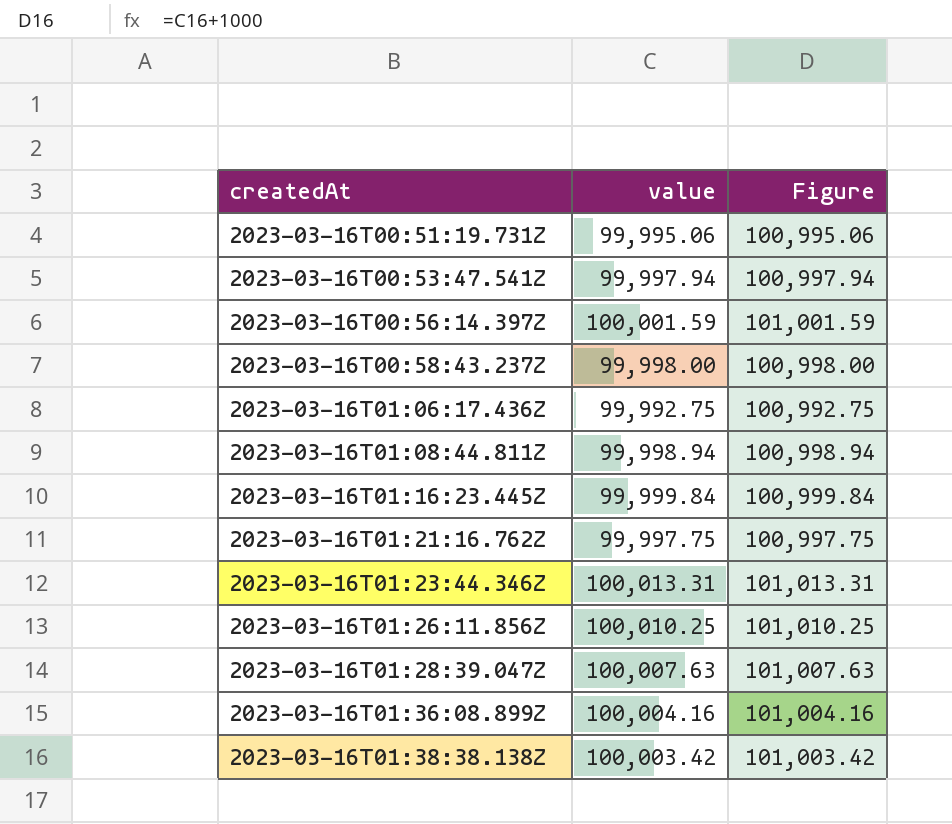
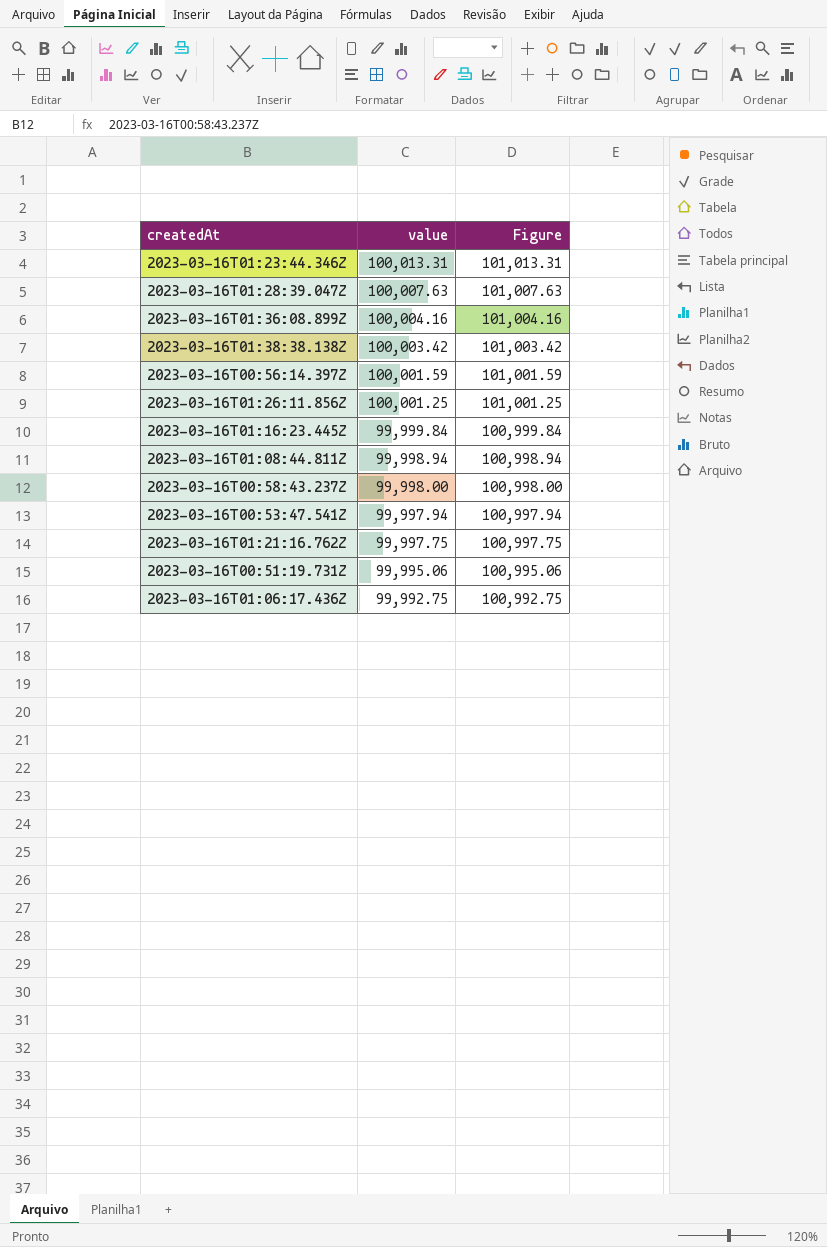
row order: createdAt ascending -> value descending
2023-03-16T01:26:11.856Z | value: 100,010.25 -> 100,001.25
2023-03-16T01:26:11.856Z | Figure: 101,010.25 -> 101,001.25

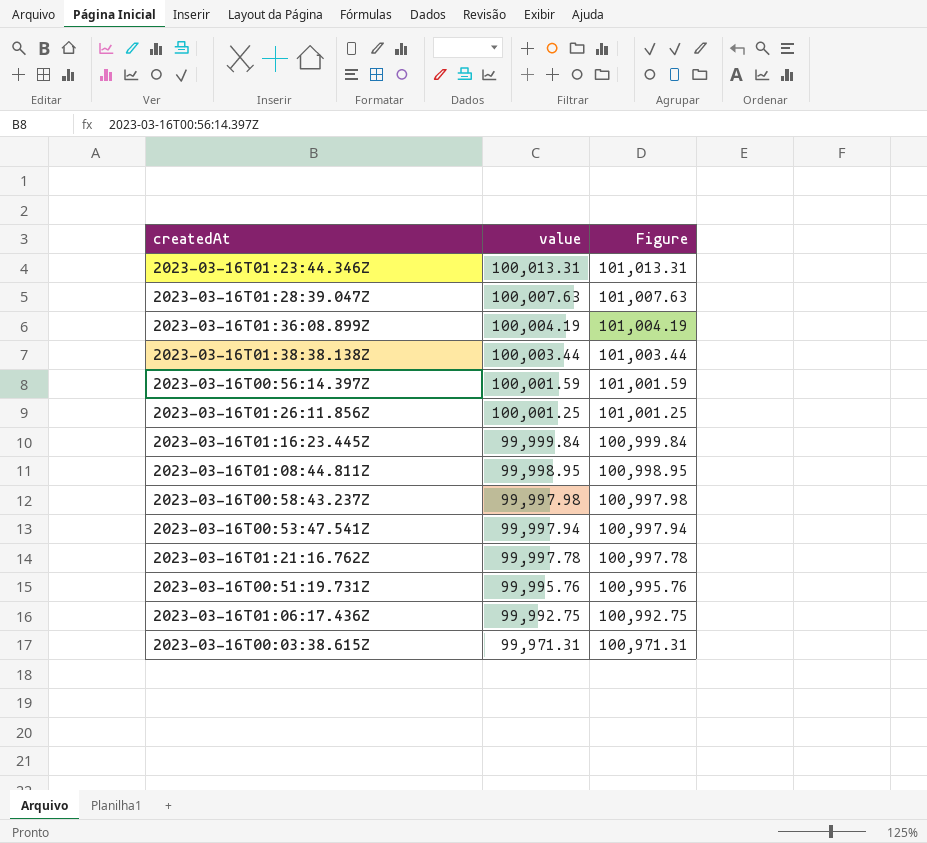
2023-03-16T01:36:08.899Z | value: 100,004.16 -> 100,004.19
2023-03-16T01:36:08.899Z | Figure: 101,004.16 -> 101,004.19
2023-03-16T01:38:38.138Z | value: 100,003.42 -> 100,003.44
2023-03-16T01:38:38.138Z | Figure: 101,003.42 -> 101,003.44
2023-03-16T01:08:44.811Z | value: 99,998.94 -> 99,998.95
2023-03-16T01:08:44.811Z | Figure: 100,998.94 -> 100,998.95
2023-03-16T00:58:43.237Z | value: 99,998.00 -> 99,997.98
2023-03-16T00:58:43.237Z | Figure: 100,998.00 -> 100,997.98
2023-03-16T01:21:16.762Z | value: 99,997.75 -> 99,997.78
2023-03-16T01:21:16.762Z | Figure: 100,997.75 -> 100,997.78
2023-03-16T00:51:19.731Z | value: 99,995.06 -> 99,995.76
2023-03-16T00:51:19.731Z | Figure: 100,995.06 -> 100,995.76
row 2023-03-16T00:03:38.615Z: none -> 99,971.31 | 100,971.31

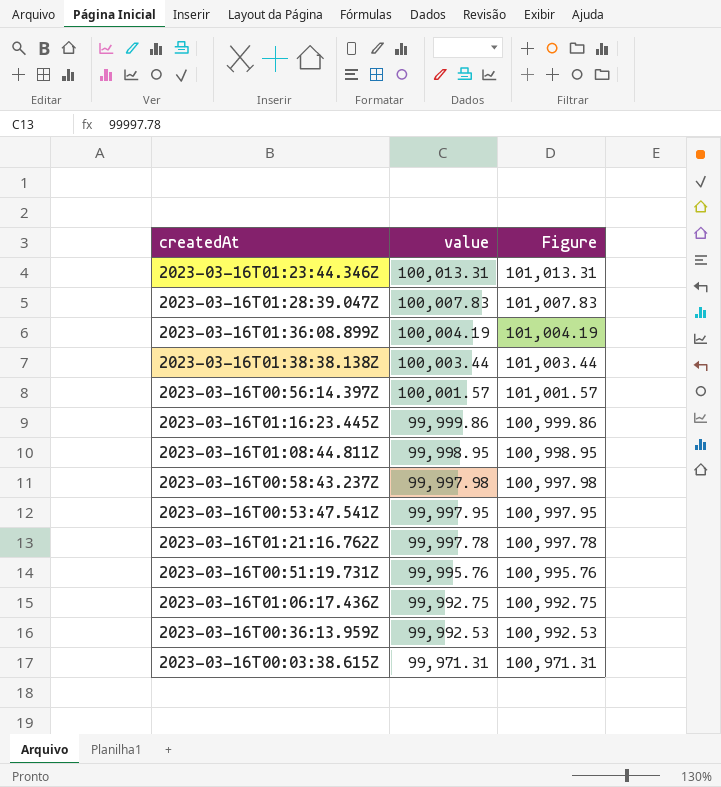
row 2023-03-16T01:26:11.856Z: 100,001.25 | 101,001.25 -> none
2023-03-16T01:28:39.047Z | value: 100,007.63 -> 100,007.83
2023-03-16T01:28:39.047Z | Figure: 101,007.63 -> 101,007.83
2023-03-16T00:56:14.397Z | value: 100,001.59 -> 100,001.57
2023-03-16T00:56:14.397Z | Figure: 101,001.59 -> 101,001.57
2023-03-16T01:16:23.445Z | value: 99,999.84 -> 99,999.86
2023-03-16T01:16:23.445Z | Figure: 100,999.84 -> 100,999.86
2023-03-16T00:53:47.541Z | value: 99,997.94 -> 99,997.95
2023-03-16T00:53:47.541Z | Figure: 100,997.94 -> 100,997.95
row 2023-03-16T00:36:13.959Z: none -> 99,992.53 | 100,992.53

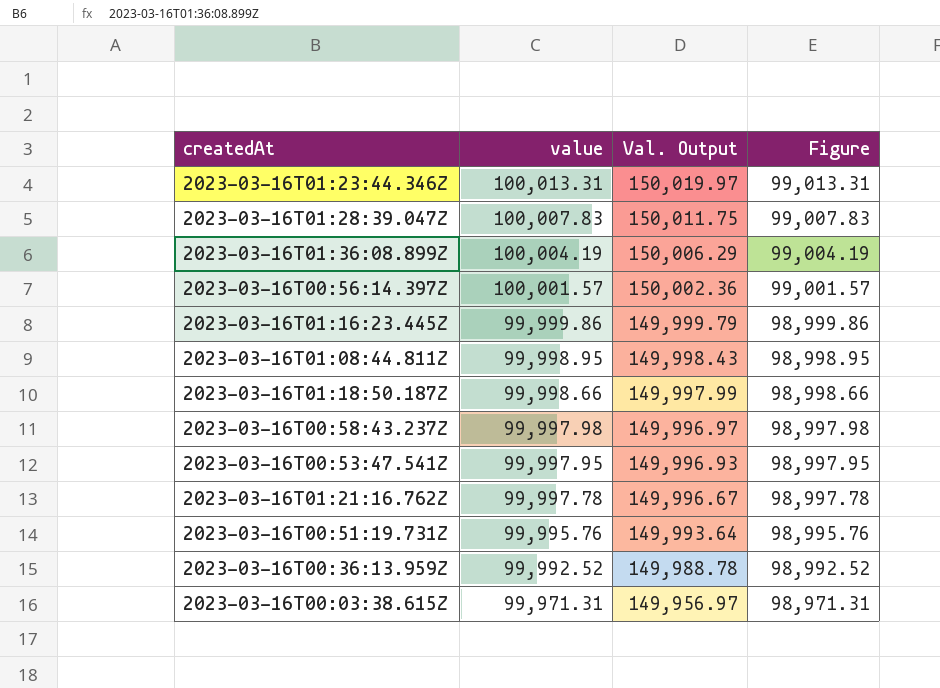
column Val. Output | formula: none -> [value] * 1.5
column Figure | formula: [value] + 1000 -> [value] - 1000
row 2023-03-16T01:38:38.138Z: 100,003.44 | 101,003.44 -> none
row 2023-03-16T01:06:17.436Z: 99,992.75 | 100,992.75 -> none
row 2023-03-16T01:18:50.187Z: none -> 99,998.66 | 149,997.99 | 98,998.66
2023-03-16T00:36:13.959Z | value: 99,992.53 -> 99,992.52

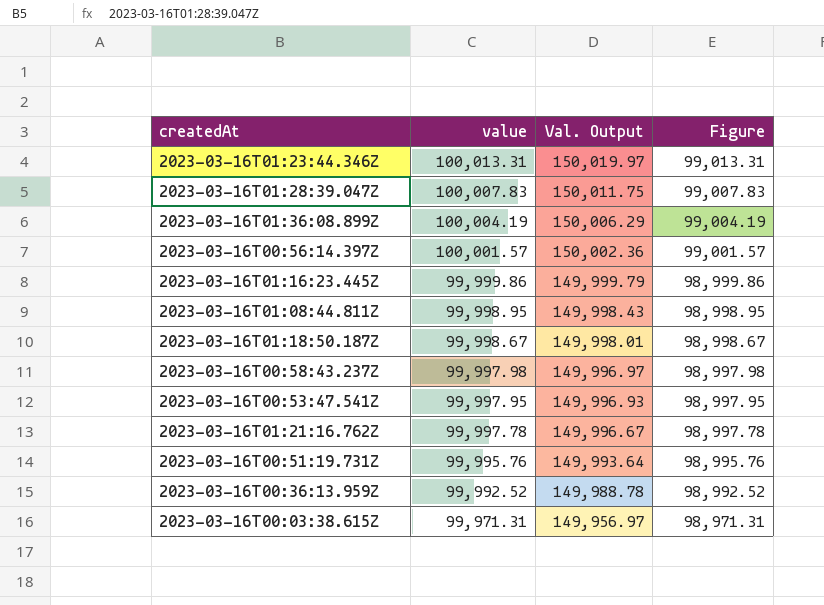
2023-03-16T01:18:50.187Z | value: 99,998.66 -> 99,998.67
2023-03-16T01:18:50.187Z | Val. Output: 149,997.99 -> 149,998.01
2023-03-16T01:18:50.187Z | Figure: 98,998.66 -> 98,998.67

